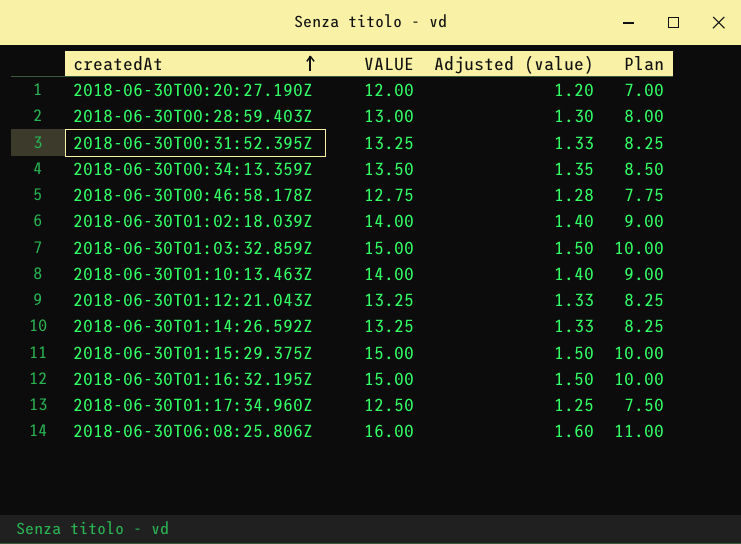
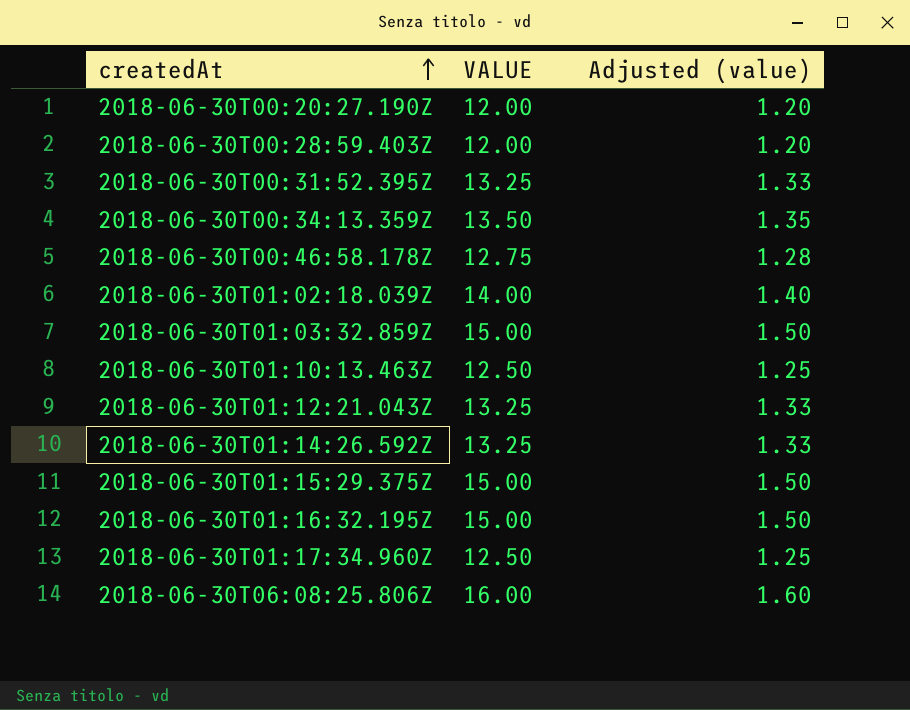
column Plan | formula: [VALUE] - 5 -> none
2018-06-30T00:28:59.403Z | VALUE: 13.00 -> 12.00
2018-06-30T00:28:59.403Z | Adjusted (value): 1.30 -> 1.20
2018-06-30T01:10:13.463Z | VALUE: 14.00 -> 12.50
2018-06-30T01:10:13.463Z | Adjusted (value): 1.40 -> 1.25

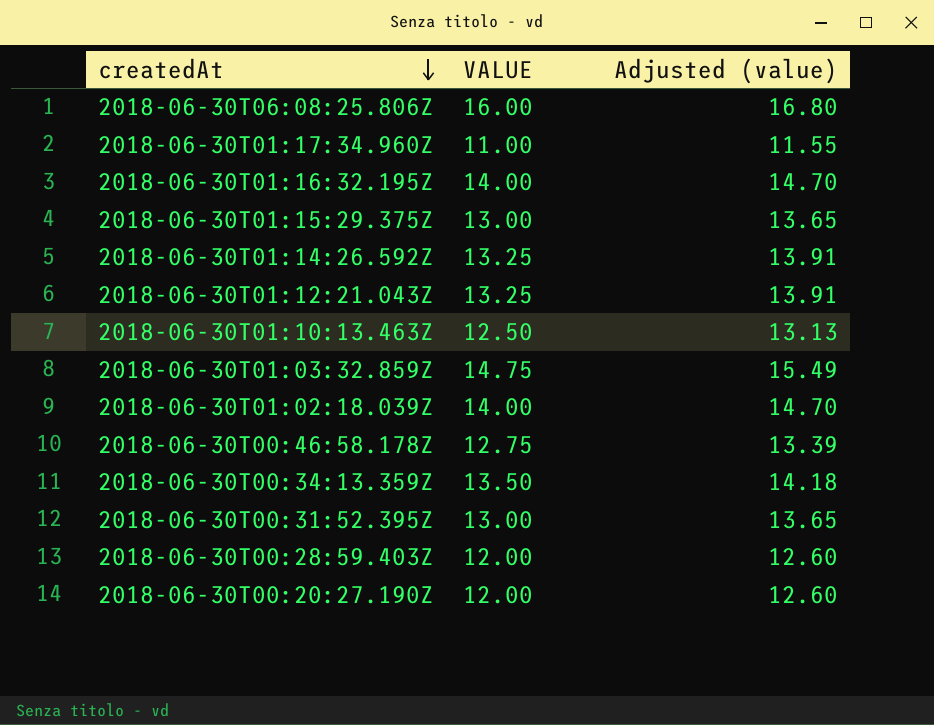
row order: createdAt ascending -> createdAt descending
column Adjusted (value) | formula: [VALUE] * 0.1 -> [VALUE] * 1.05
2018-06-30T01:17:34.960Z | VALUE: 12.50 -> 11.00
2018-06-30T01:16:32.195Z | VALUE: 15.00 -> 14.00
2018-06-30T01:15:29.375Z | VALUE: 15.00 -> 13.00
2018-06-30T01:03:32.859Z | VALUE: 15.00 -> 14.75
2018-06-30T00:31:52.395Z | VALUE: 13.25 -> 13.00

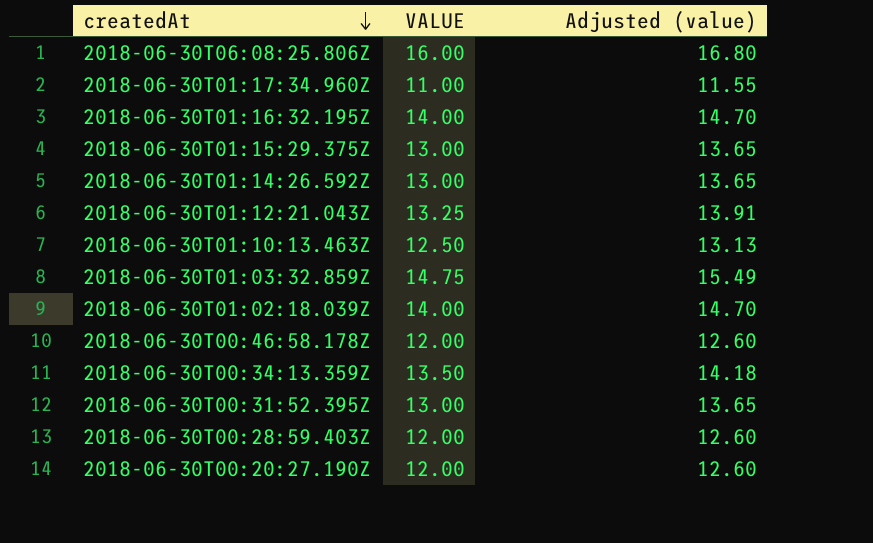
2018-06-30T01:14:26.592Z | VALUE: 13.25 -> 13.00
2018-06-30T01:14:26.592Z | Adjusted (value): 13.91 -> 13.65
2018-06-30T00:46:58.178Z | VALUE: 12.75 -> 12.00
2018-06-30T00:46:58.178Z | Adjusted (value): 13.39 -> 12.60

